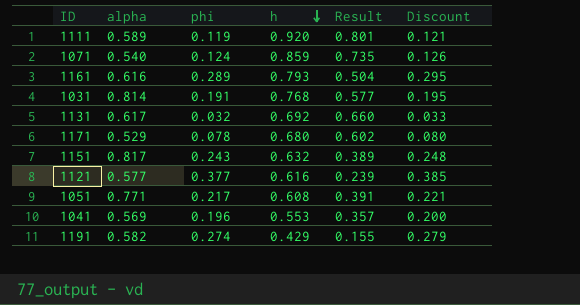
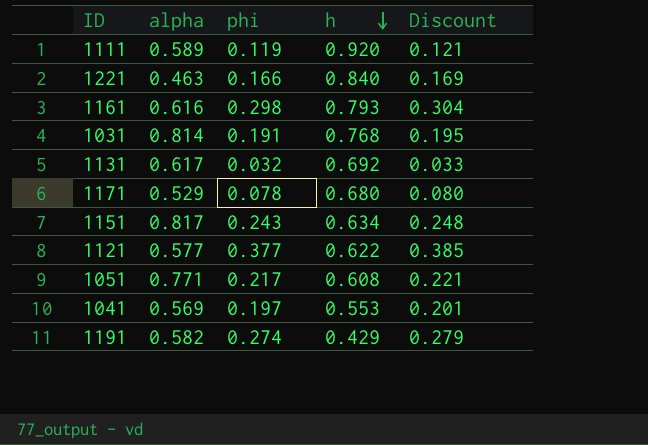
column Result | formula: [h] - [phi] -> none
row 1071: 0.540 | 0.124 | 0.859 | 0.735 | 0.126 -> none
row 1221: none -> 0.463 | 0.166 | 0.840 | 0.169
1161 | phi: 0.289 -> 0.298
1161 | Discount: 0.295 -> 0.304
1151 | h: 0.632 -> 0.634
1121 | h: 0.616 -> 0.622
1041 | phi: 0.196 -> 0.197
1041 | Discount: 0.200 -> 0.201

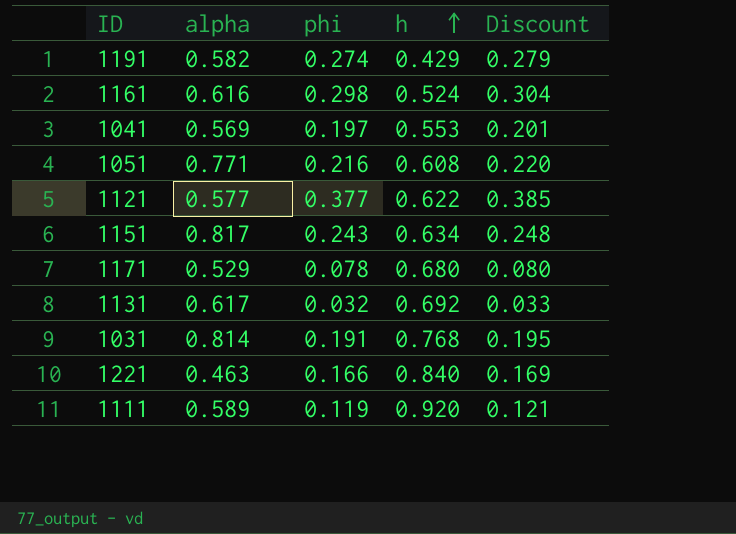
row order: h descending -> h ascending
1161 | h: 0.793 -> 0.524
1051 | phi: 0.217 -> 0.216
1051 | Discount: 0.221 -> 0.220

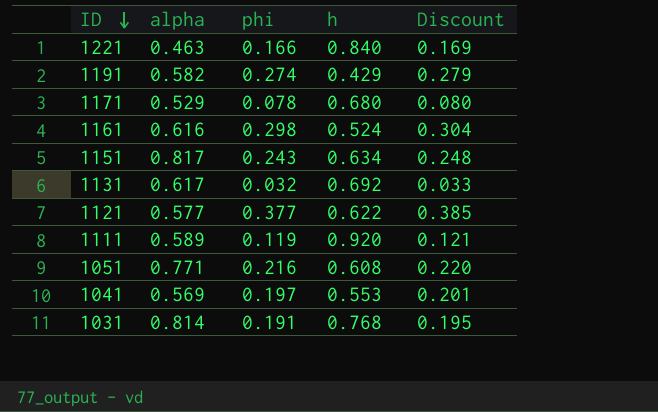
row order: h ascending -> ID descending

